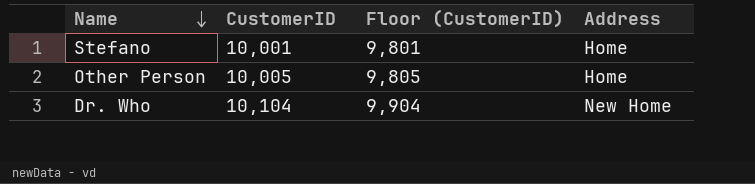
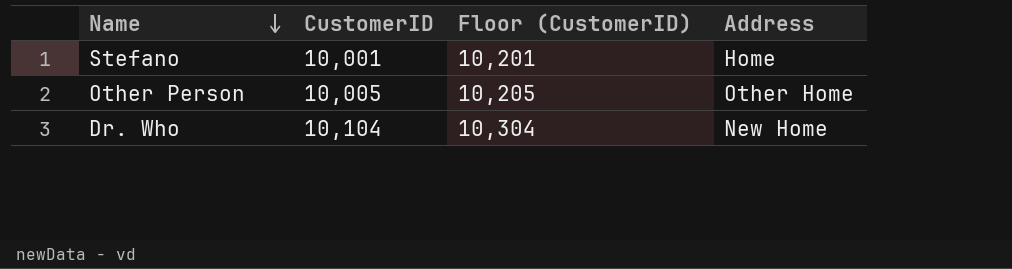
column Floor (CustomerID) | formula: [CustomerID] - 200 -> [CustomerID] + 200
Other Person | Address: Home -> Other Home

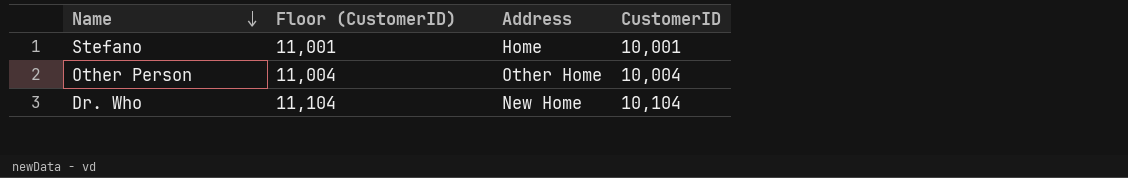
column Floor (CustomerID) | formula: [CustomerID] + 200 -> [CustomerID] + 1000
column CustomerID | position: 2 -> 4
Other Person | CustomerID: 10,005 -> 10,004

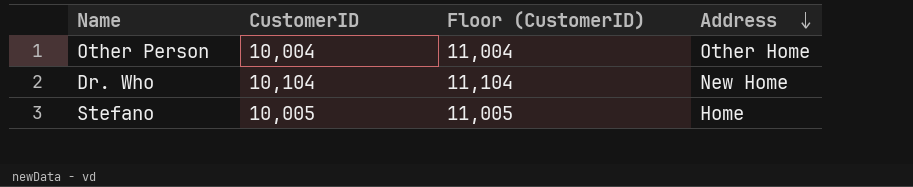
row order: Name descending -> Address descending
column CustomerID | position: 4 -> 2
Stefano | CustomerID: 10,001 -> 10,005
Stefano | Floor (CustomerID): 11,001 -> 11,005

